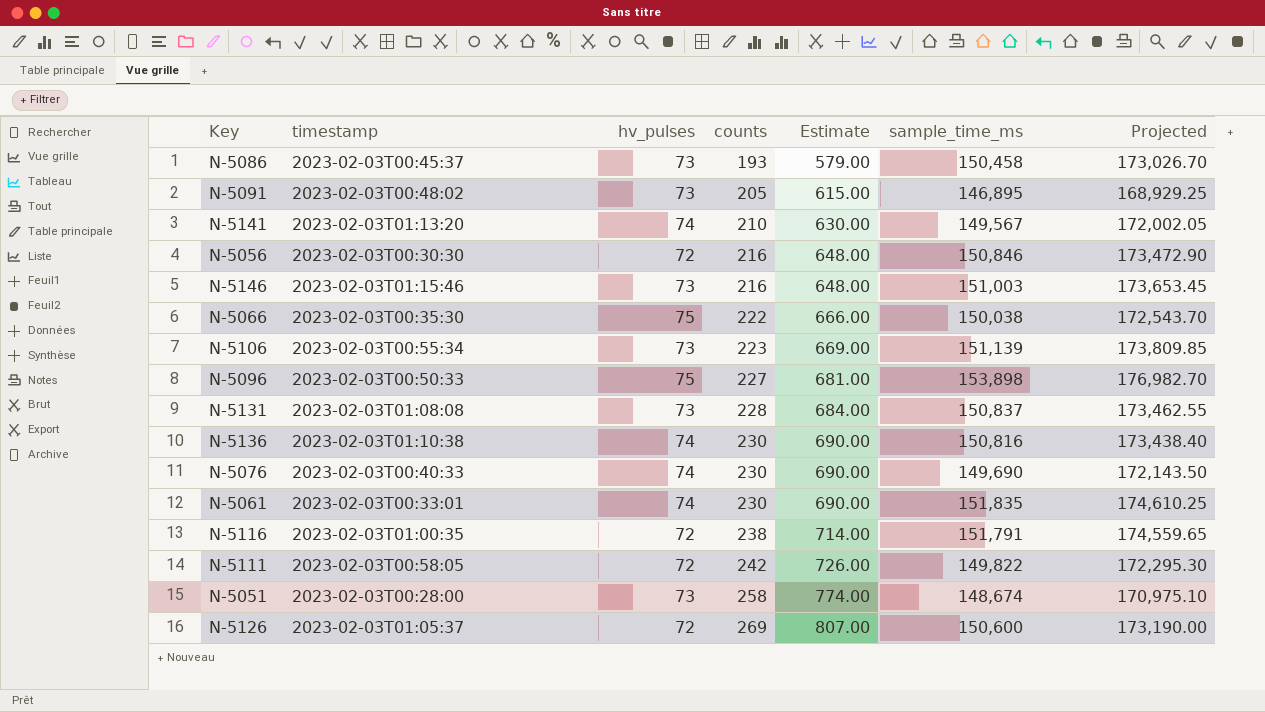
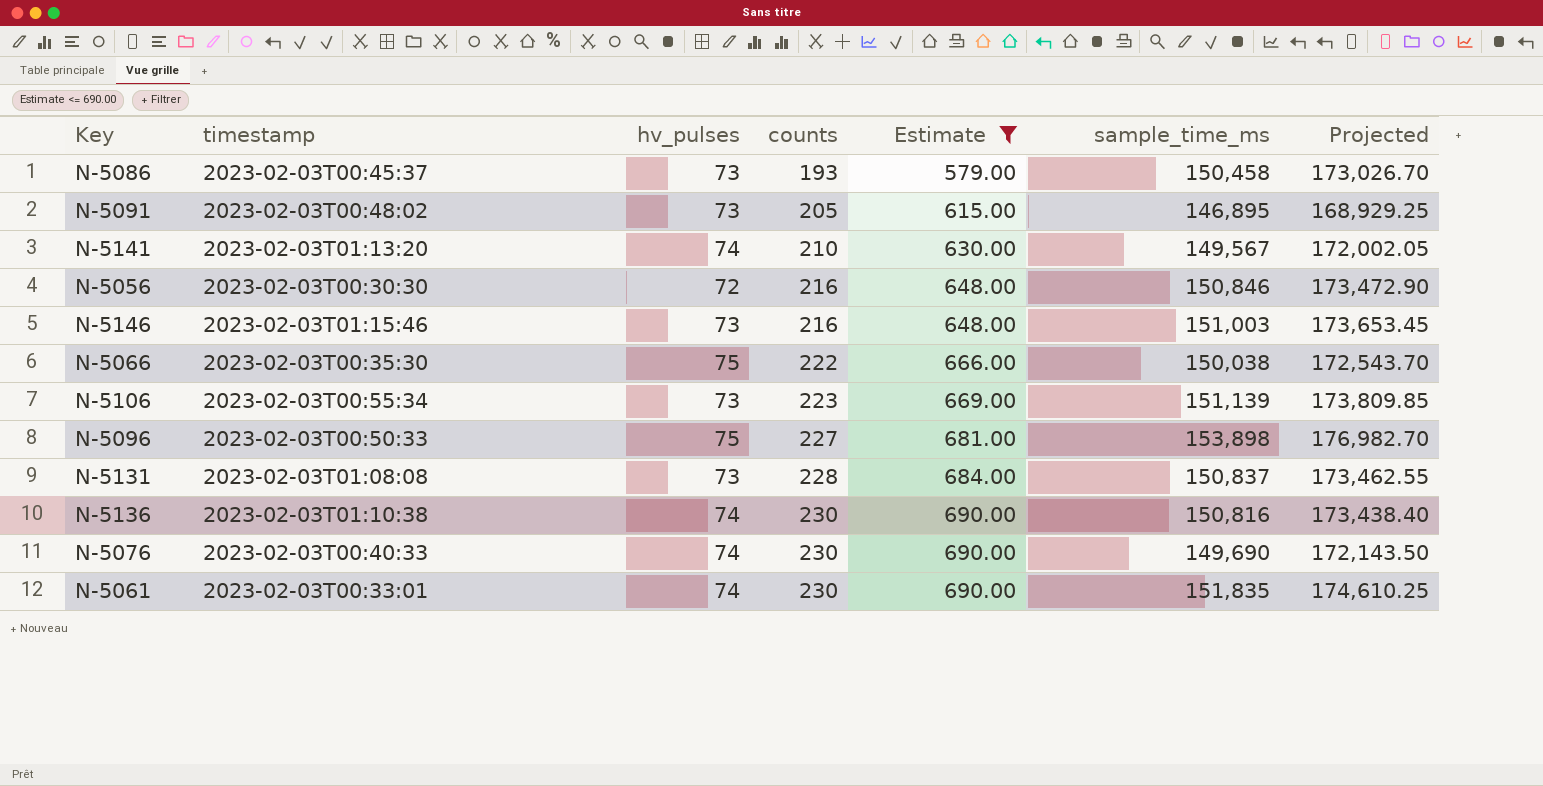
filter: none -> Estimate <= 690.00

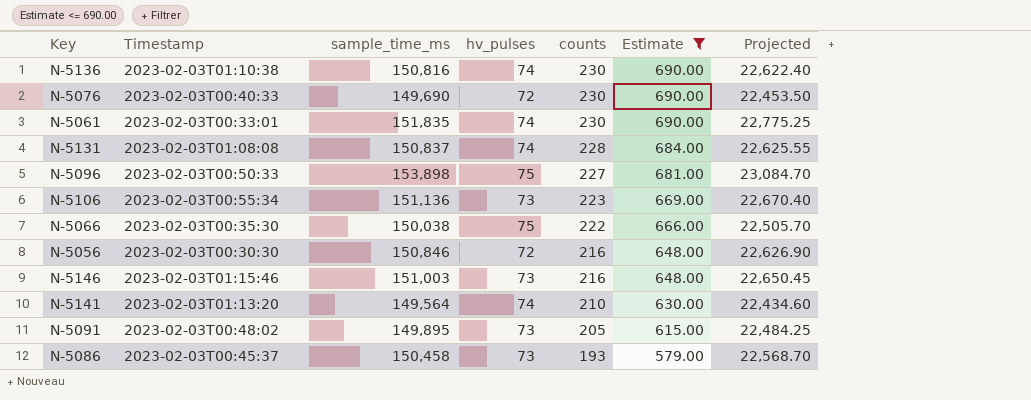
row order: counts ascending -> counts descending
column name: timestamp -> Timestamp
column sample_time_ms | position: 6 -> 3
column Projected | formula: [sample_time_ms] * 1.15 -> [sample_time_ms] * 0.15
N-5076 | hv_pulses: 74 -> 72
N-5131 | hv_pulses: 73 -> 74
N-5106 | sample_time_ms: 151,139 -> 151,136
N-5141 | sample_time_ms: 149,567 -> 149,564
N-5091 | sample_time_ms: 146,895 -> 149,895

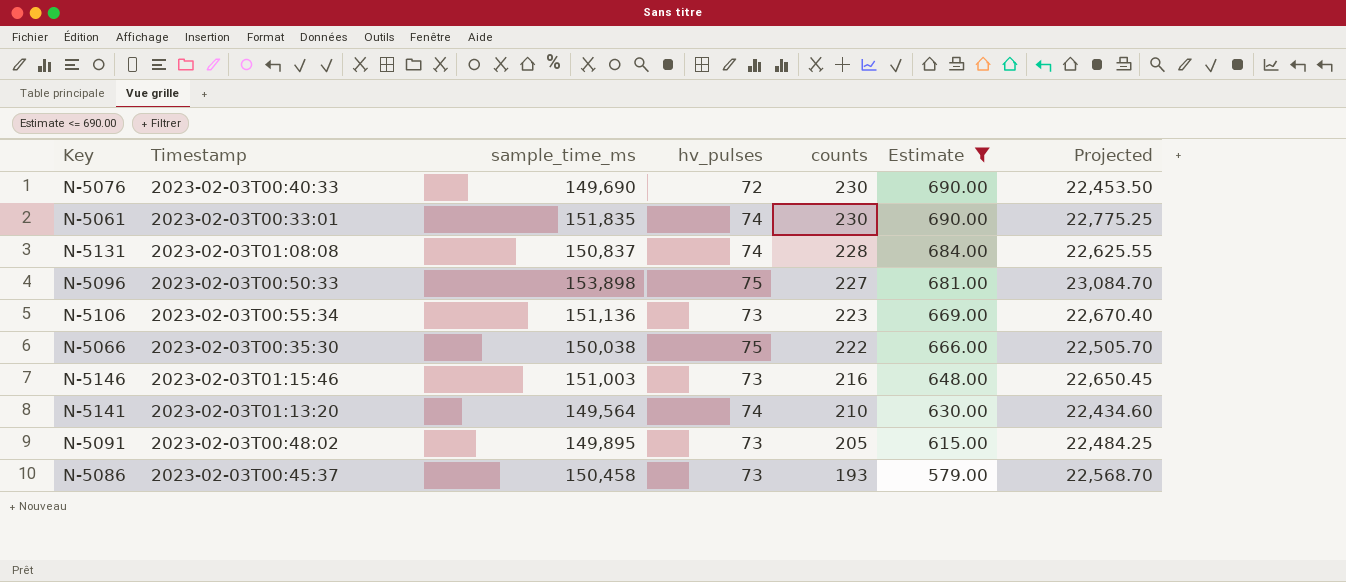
row N-5136: 2023-02-03T01:10:38 | 150,816 | 74 | 230 | 690.00 | 22,622.40 -> none
row N-5056: 2023-02-03T00:30:30 | 150,846 | 72 | 216 | 648.00 | 22,626.90 -> none

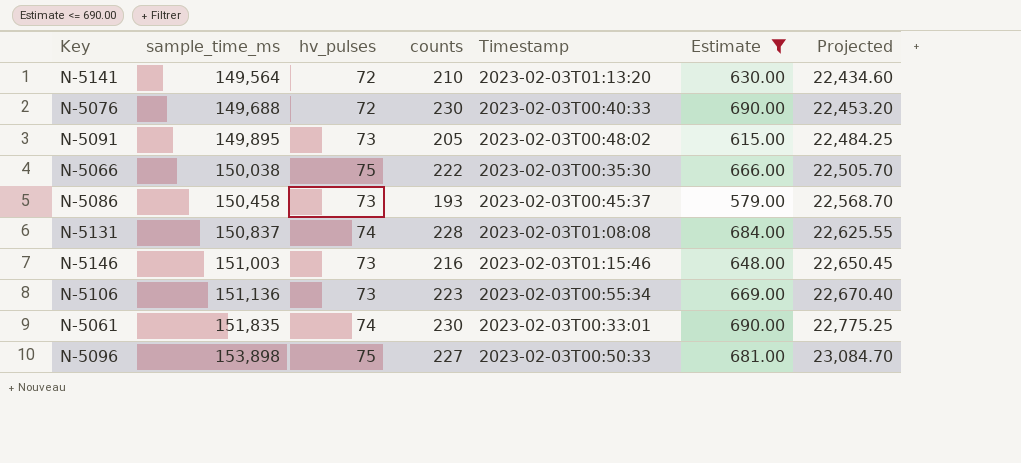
row order: counts descending -> sample_time_ms ascending
column Timestamp | position: 2 -> 5
N-5141 | hv_pulses: 74 -> 72
N-5076 | sample_time_ms: 149,690 -> 149,688
N-5076 | Projected: 22,453.50 -> 22,453.20

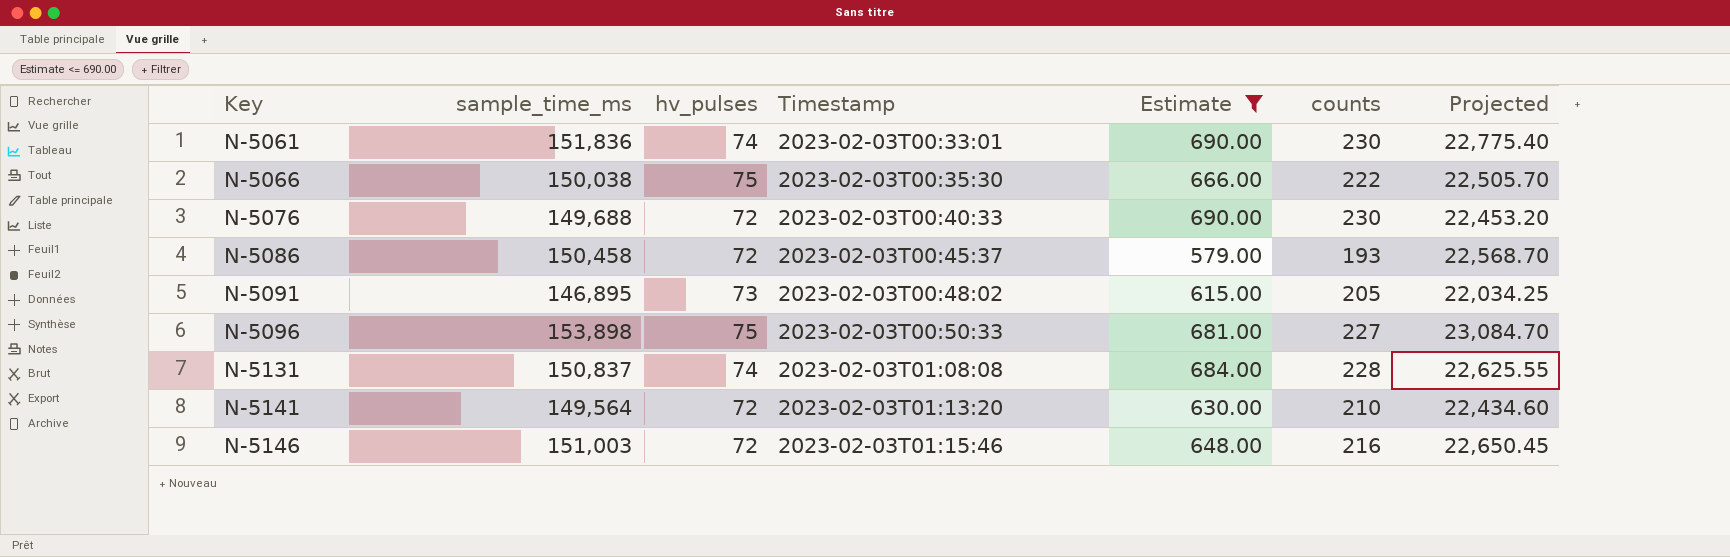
row order: sample_time_ms ascending -> Key ascending
column counts | position: 4 -> 6
row N-5106: 151,136 | 73 | 223 | 2023-02-03T00:55:34 | 669.00 | 22,670.40 -> none
N-5061 | sample_time_ms: 151,835 -> 151,836
N-5061 | Projected: 22,775.25 -> 22,775.40
N-5086 | hv_pulses: 73 -> 72
N-5091 | sample_time_ms: 149,895 -> 146,895
N-5091 | Projected: 22,484.25 -> 22,034.25
N-5146 | hv_pulses: 73 -> 72

